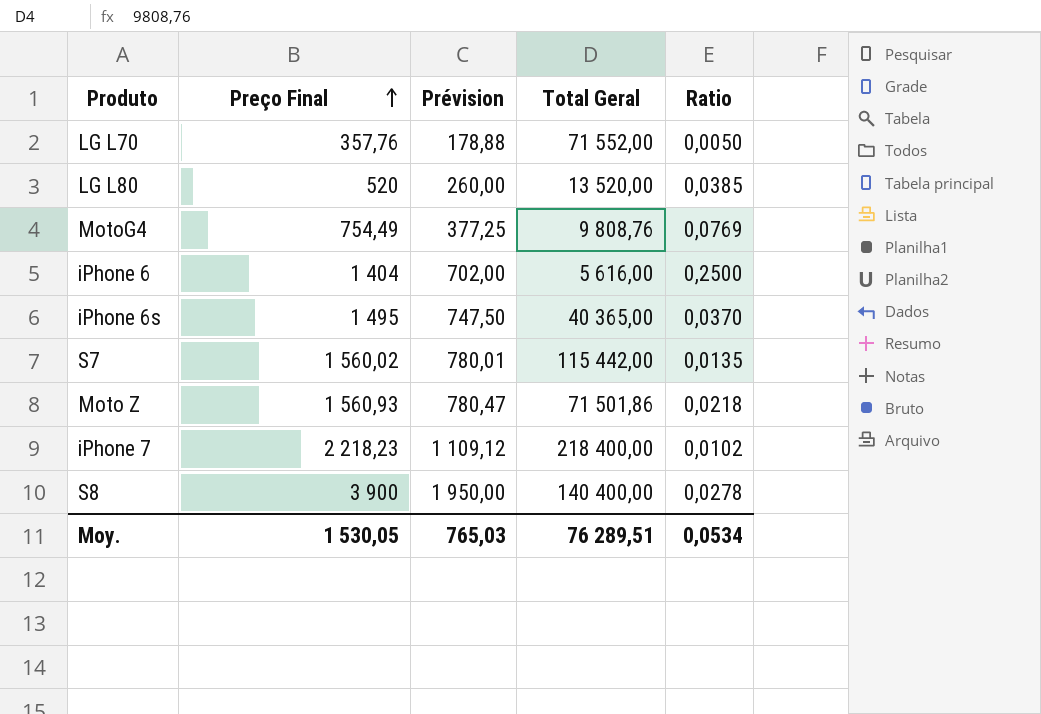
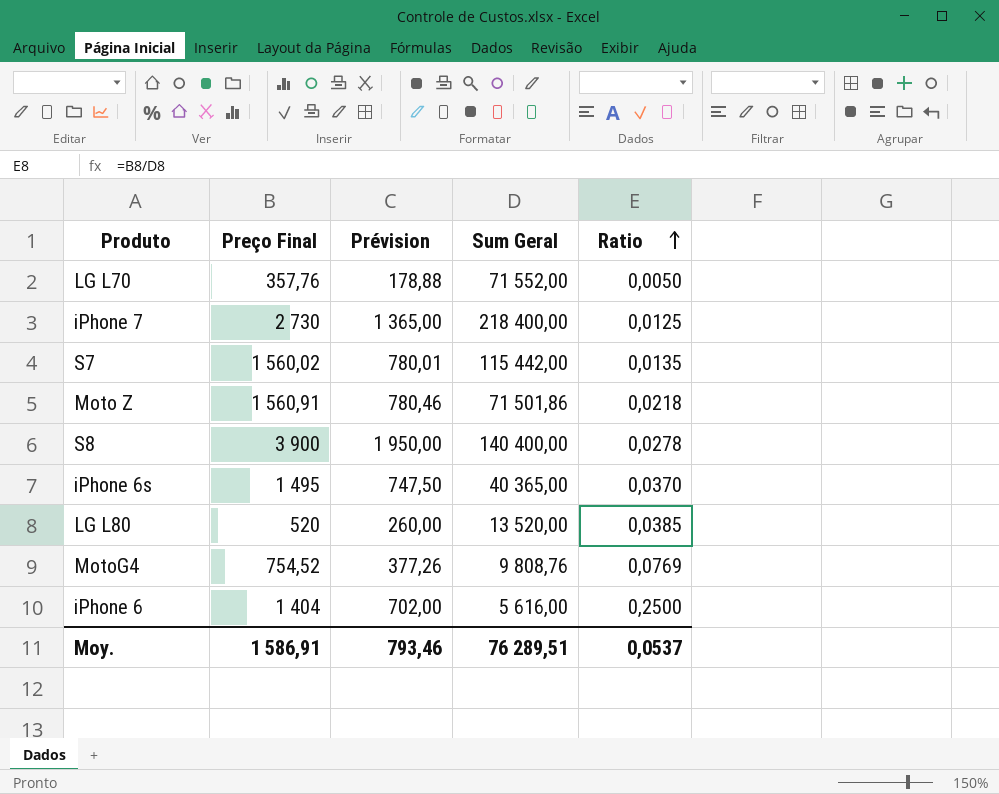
row order: Preço Final ascending -> Ratio ascending
column name: Total Geral -> Sum Geral
iPhone 7 | Preço Final: 2 218,23 -> 2 730
iPhone 7 | Prévision: 1 109,12 -> 1 365,00
iPhone 7 | Ratio: 0,0102 -> 0,0125
Moto Z | Preço Final: 1 560,93 -> 1 560,91
Moto Z | Prévision: 780,47 -> 780,46
MotoG4 | Preço Final: 754,49 -> 754,52
MotoG4 | Prévision: 377,25 -> 377,26
Moy. | Preço Final: 1 530,05 -> 1 586,91
Moy. | Prévision: 765,03 -> 793,46
Moy. | Ratio: 0,0534 -> 0,0537

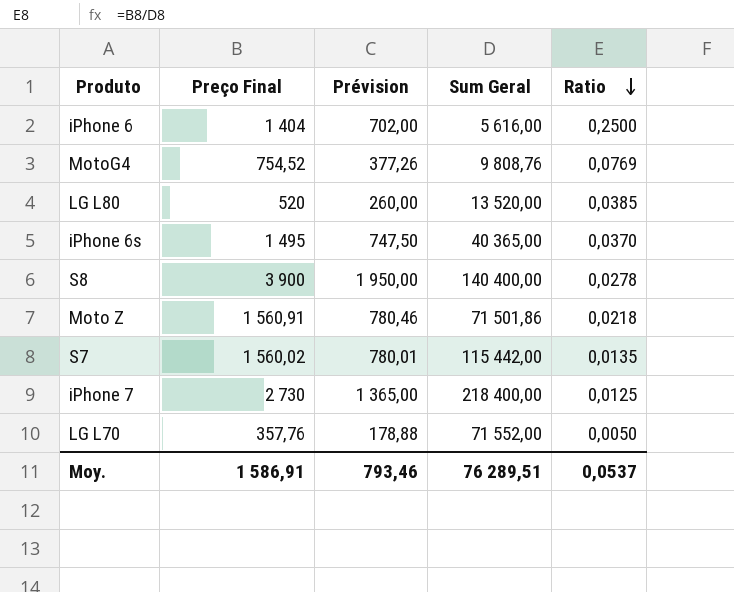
row order: Ratio ascending -> Ratio descending

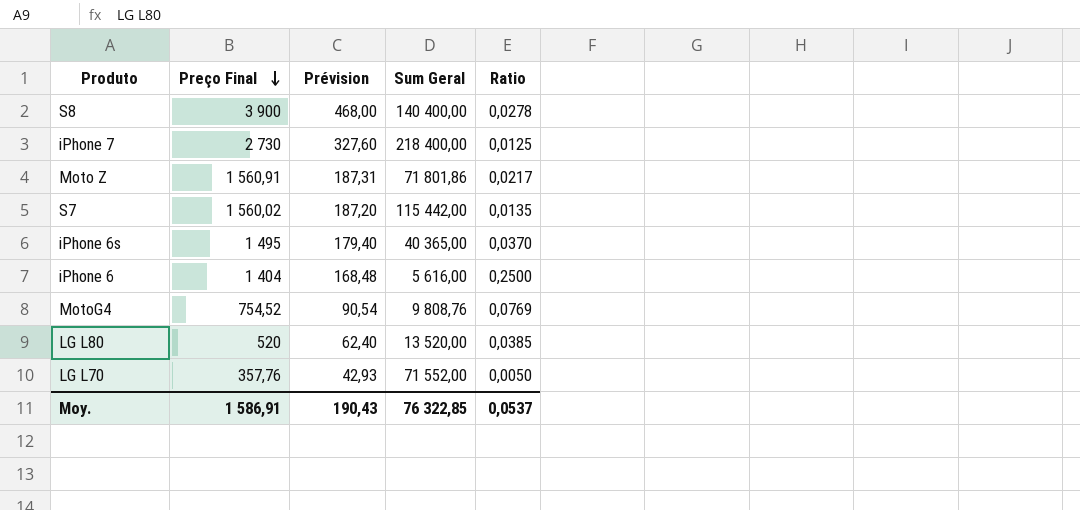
row order: Ratio descending -> Preço Final descending
column Prévision | formula: [Preço Final] * 0,5 -> [Preço Final] * 0,12
Moto Z | Sum Geral: 71 501,86 -> 71 801,86
Moto Z | Ratio: 0,0218 -> 0,0217
Moy. | Prévision: 793,46 -> 190,43
Moy. | Sum Geral: 76 289,51 -> 76 322,85

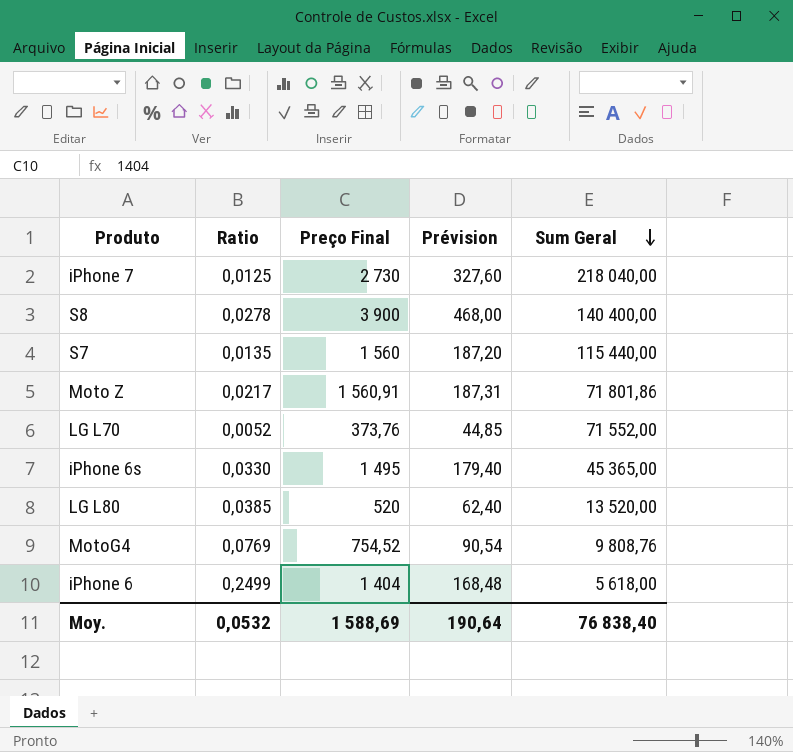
row order: Preço Final descending -> Sum Geral descending
column Ratio | position: 5 -> 2
iPhone 7 | Sum Geral: 218 400,00 -> 218 040,00
S7 | Preço Final: 1 560,02 -> 1 560
S7 | Sum Geral: 115 442,00 -> 115 440,00
LG L70 | Ratio: 0,0050 -> 0,0052
LG L70 | Preço Final: 357,76 -> 373,76
LG L70 | Prévision: 42,93 -> 44,85
iPhone 6s | Ratio: 0,0370 -> 0,0330
iPhone 6s | Sum Geral: 40 365,00 -> 45 365,00
iPhone 6 | Ratio: 0,2500 -> 0,2499
iPhone 6 | Sum Geral: 5 616,00 -> 5 618,00
Moy. | Ratio: 0,0537 -> 0,0532
Moy. | Preço Final: 1 586,91 -> 1 588,69
Moy. | Prévision: 190,43 -> 190,64
Moy. | Sum Geral: 76 322,85 -> 76 838,40

